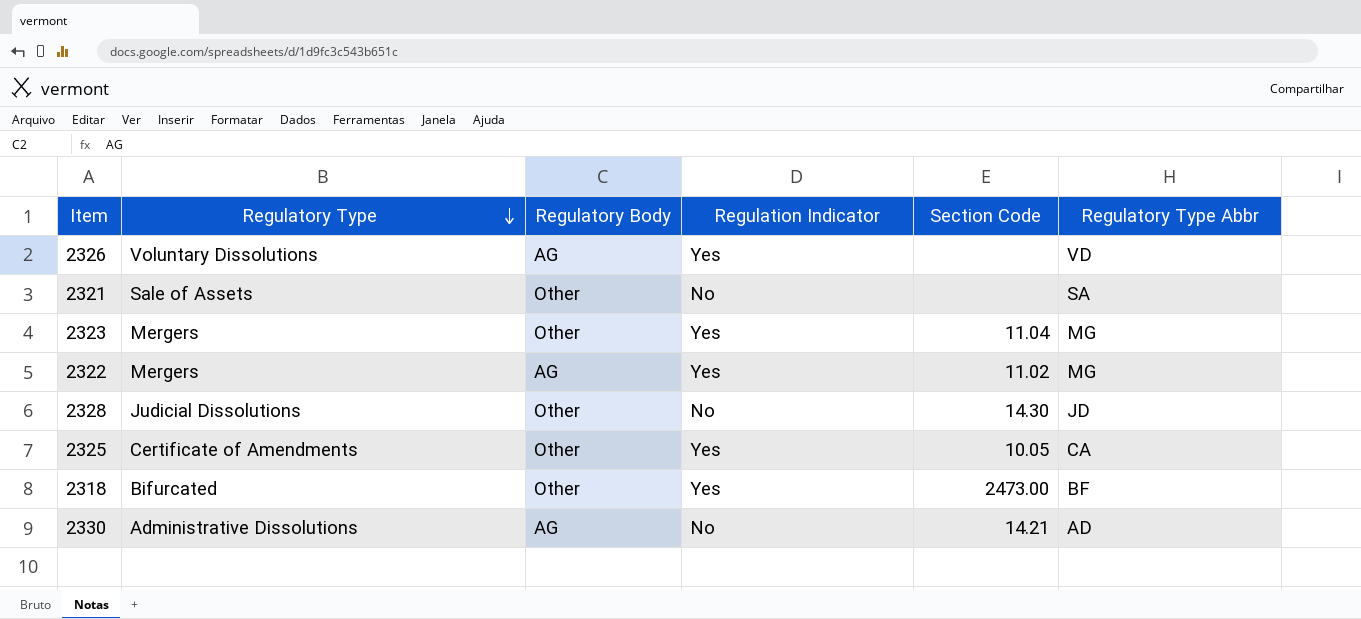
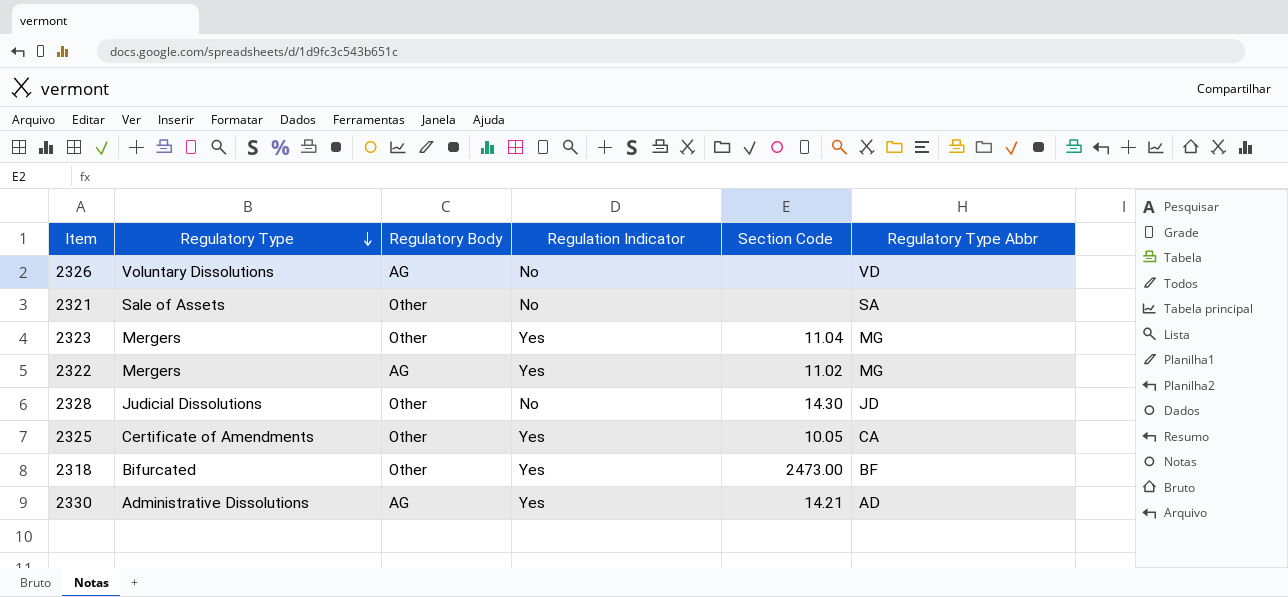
2326 | Regulation Indicator: Yes -> No
2330 | Regulation Indicator: No -> Yes

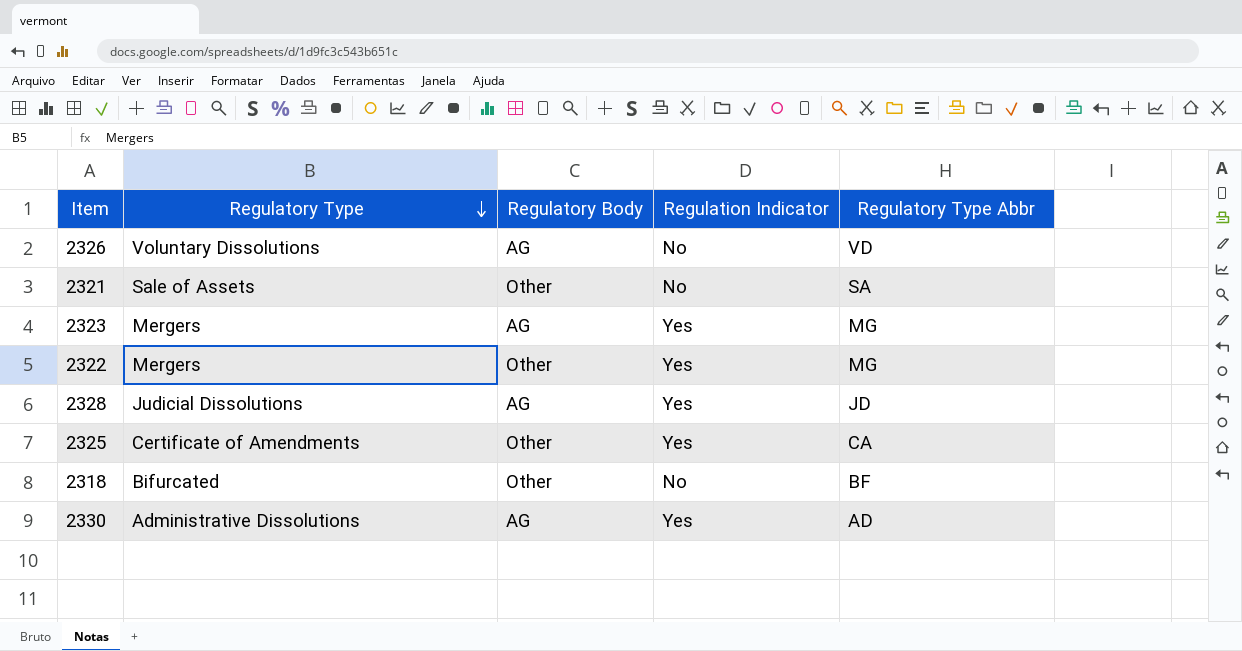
column Section Code | position: 5 -> none
2323 | Regulatory Body: Other -> AG
2322 | Regulatory Body: AG -> Other
2328 | Regulatory Body: Other -> AG
2328 | Regulation Indicator: No -> Yes
2318 | Regulation Indicator: Yes -> No

